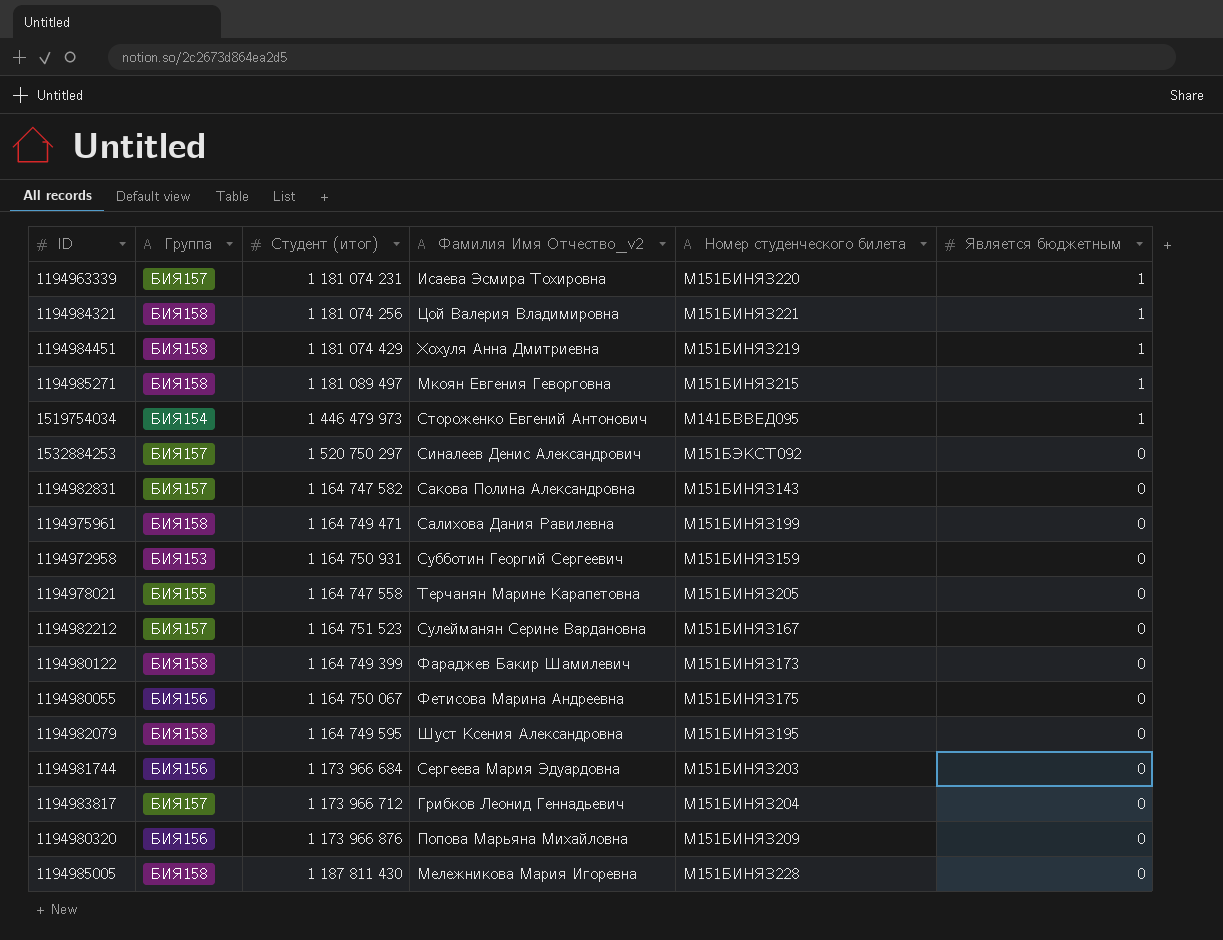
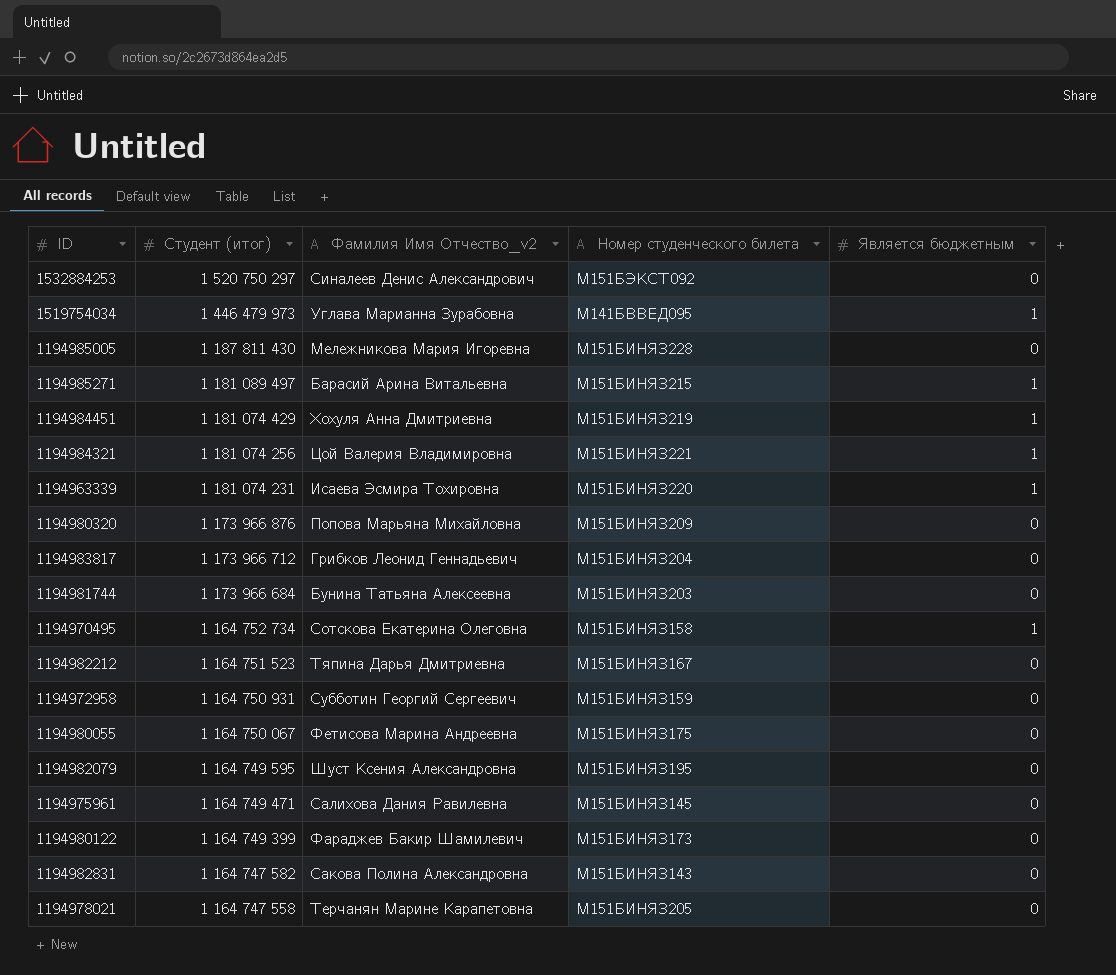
row order: Является бюджетным descending -> Студент (итог) descending
column Группа | position: 2 -> none
1519754034 | Фамилия Имя Отчество_v2: Стороженко Евгений Антонович -> Углава Марианна Зурабовна
1194985271 | Фамилия Имя Отчество_v2: Мкоян Евгения Геворговна -> Барасий Арина Витальевна
1194981744 | Фамилия Имя Отчество_v2: Сергеева Мария Эдуардовна -> Бунина Татьяна Алексеевна
row 1194970495: none -> 1 164 752 734 | Сотскова Екатерина Олеговна | М151БИНЯЗ158 | 1
1194982212 | Фамилия Имя Отчество_v2: Сулейманян Серине Вардановна -> Тяпина Дарья Дмитриевна
1194975961 | Номер студенческого билета: М151БИНЯЗ199 -> М151БИНЯЗ145

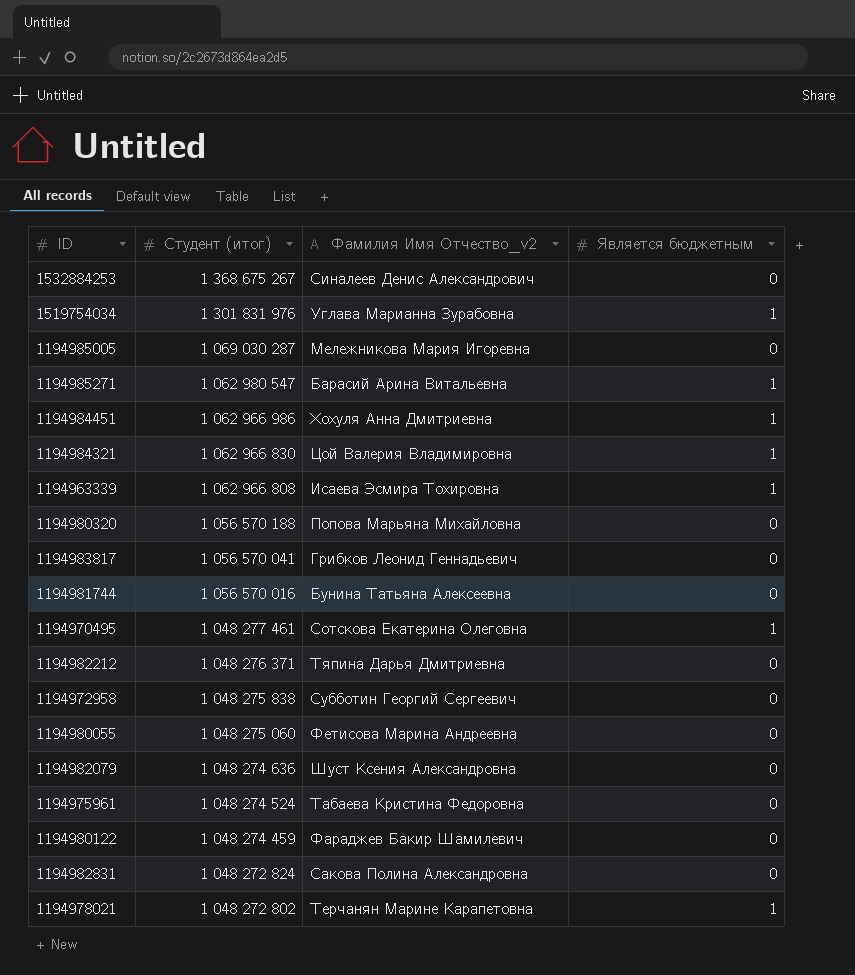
column Номер студенческого билета | position: 4 -> none
1532884253 | Студент (итог): 1 520 750 297 -> 1 368 675 267
1519754034 | Студент (итог): 1 446 479 973 -> 1 301 831 976
1194985005 | Студент (итог): 1 187 811 430 -> 1 069 030 287
1194985271 | Студент (итог): 1 181 089 497 -> 1 062 980 547
1194984451 | Студент (итог): 1 181 074 429 -> 1 062 966 986
1194984321 | Студент (итог): 1 181 074 256 -> 1 062 966 830
1194963339 | Студент (итог): 1 181 074 231 -> 1 062 966 808
1194980320 | Студент (итог): 1 173 966 876 -> 1 056 570 188
1194983817 | Студент (итог): 1 173 966 712 -> 1 056 570 041
1194981744 | Студент (итог): 1 173 966 684 -> 1 056 570 016
1194970495 | Студент (итог): 1 164 752 734 -> 1 048 277 461
1194982212 | Студент (итог): 1 164 751 523 -> 1 048 276 371
1194972958 | Студент (итог): 1 164 750 931 -> 1 048 275 838
1194980055 | Студент (итог): 1 164 750 067 -> 1 048 275 060
1194982079 | Студент (итог): 1 164 749 595 -> 1 048 274 636
1194975961 | Студент (итог): 1 164 749 471 -> 1 048 274 524
1194975961 | Фамилия Имя Отчество_v2: Салихова Дания Равилевна -> Табаева Кристина Федоровна
1194980122 | Студент (итог): 1 164 749 399 -> 1 048 274 459
1194982831 | Студент (итог): 1 164 747 582 -> 1 048 272 824
1194978021 | Студент (итог): 1 164 747 558 -> 1 048 272 802
1194978021 | Является бюджетным: 0 -> 1

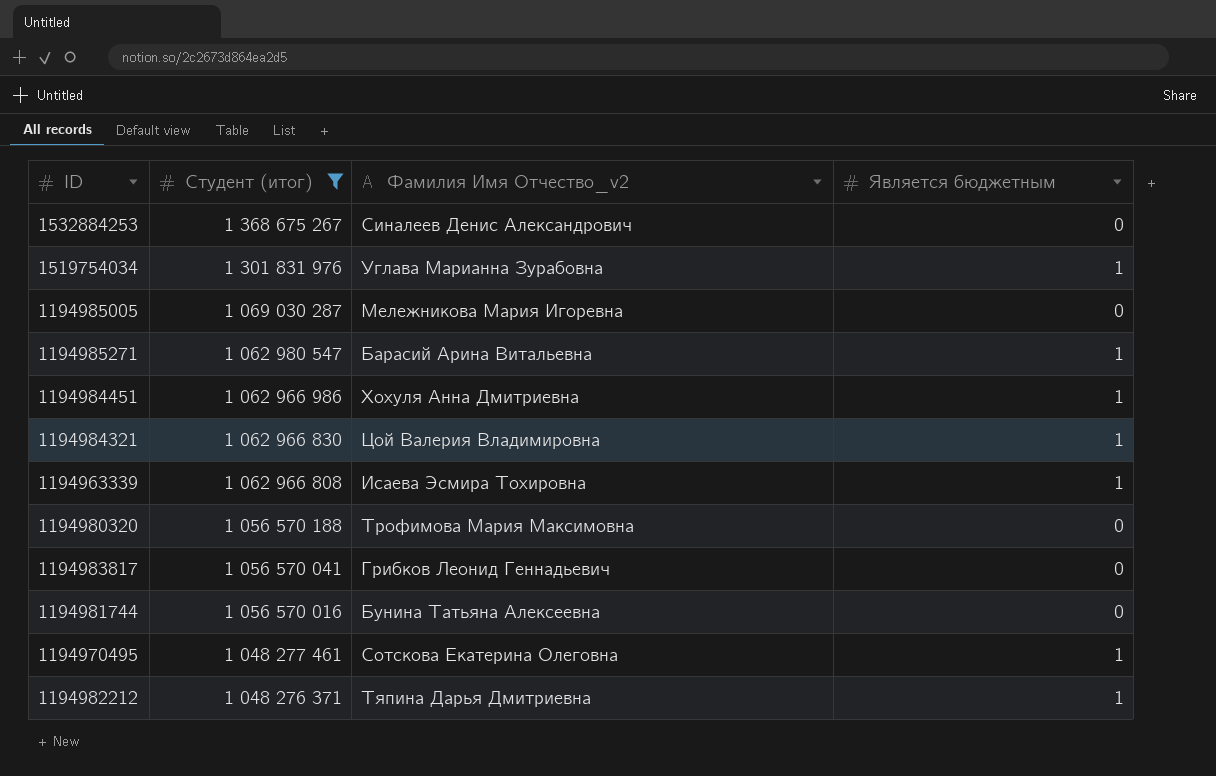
filter: none -> Студент (итог) >= 1 048 276 371
1194980320 | Фамилия Имя Отчество_v2: Попова Марьяна Михайловна -> Трофимова Мария Максимовна
1194982212 | Является бюджетным: 0 -> 1

